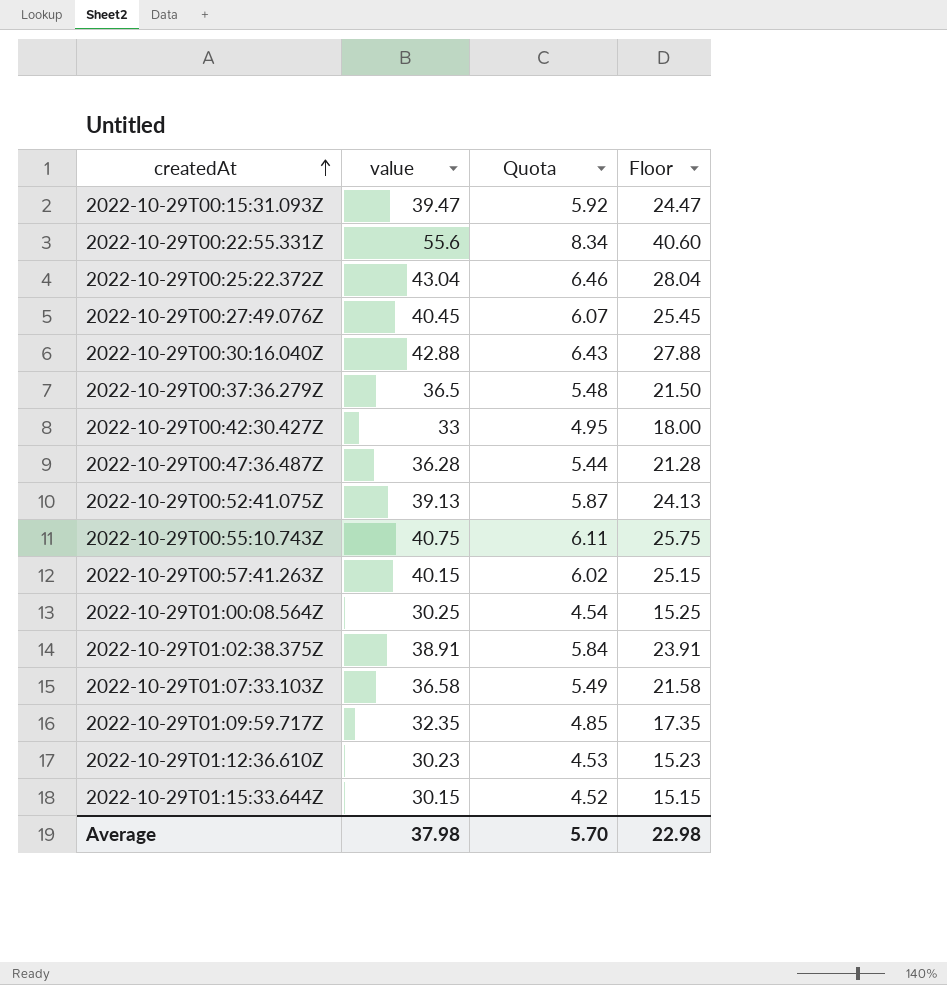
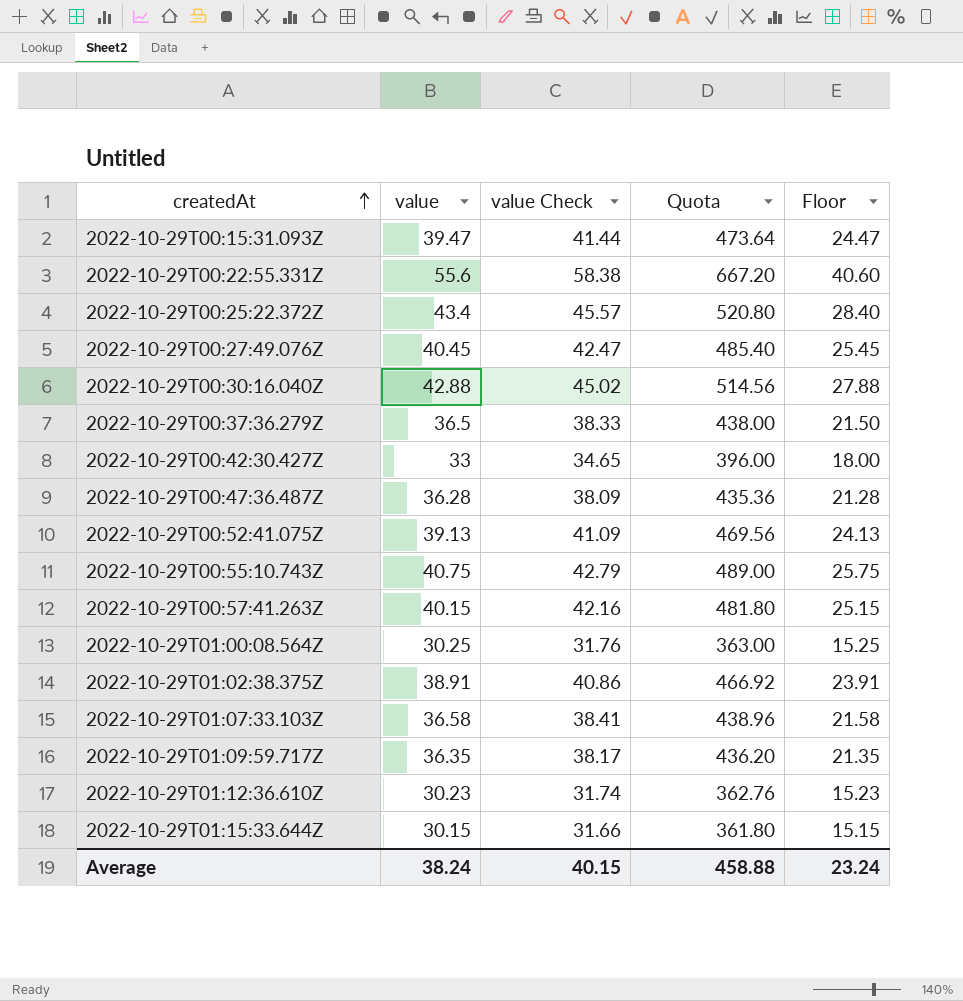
column value Check | formula: none -> [value] * 1.05
column Quota | formula: [value] * 0.15 -> [value] * 12
2022-10-29T00:25:22.372Z | value: 43.04 -> 43.4
2022-10-29T00:25:22.372Z | Floor: 28.04 -> 28.40
2022-10-29T01:09:59.717Z | value: 32.35 -> 36.35
2022-10-29T01:09:59.717Z | Floor: 17.35 -> 21.35
Average | value: 37.98 -> 38.24
Average | Quota: 5.70 -> 458.88
Average | Floor: 22.98 -> 23.24

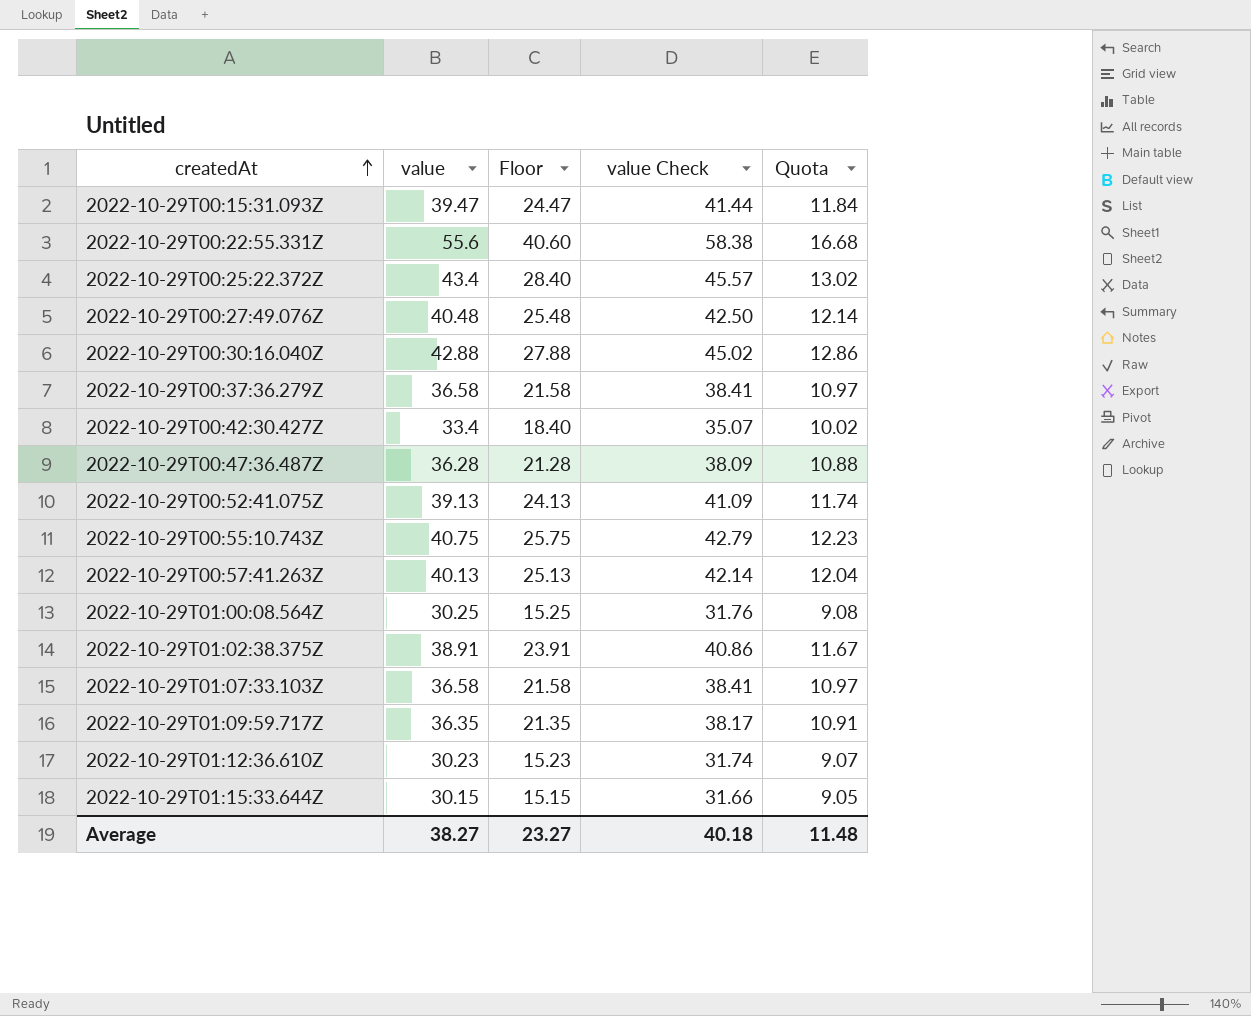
column Floor | position: 5 -> 3
column Quota | formula: [value] * 12 -> [value] * 0.3
2022-10-29T00:27:49.076Z | value: 40.45 -> 40.48
2022-10-29T00:27:49.076Z | Floor: 25.45 -> 25.48
2022-10-29T00:27:49.076Z | value Check: 42.47 -> 42.50
2022-10-29T00:37:36.279Z | value: 36.5 -> 36.58
2022-10-29T00:37:36.279Z | Floor: 21.50 -> 21.58
2022-10-29T00:37:36.279Z | value Check: 38.33 -> 38.41
2022-10-29T00:42:30.427Z | value: 33 -> 33.4
2022-10-29T00:42:30.427Z | Floor: 18.00 -> 18.40
2022-10-29T00:42:30.427Z | value Check: 34.65 -> 35.07
2022-10-29T00:57:41.263Z | value: 40.15 -> 40.13
2022-10-29T00:57:41.263Z | Floor: 25.15 -> 25.13
2022-10-29T00:57:41.263Z | value Check: 42.16 -> 42.14
Average | value: 38.24 -> 38.27
Average | Floor: 23.24 -> 23.27
Average | value Check: 40.15 -> 40.18
Average | Quota: 458.88 -> 11.48

